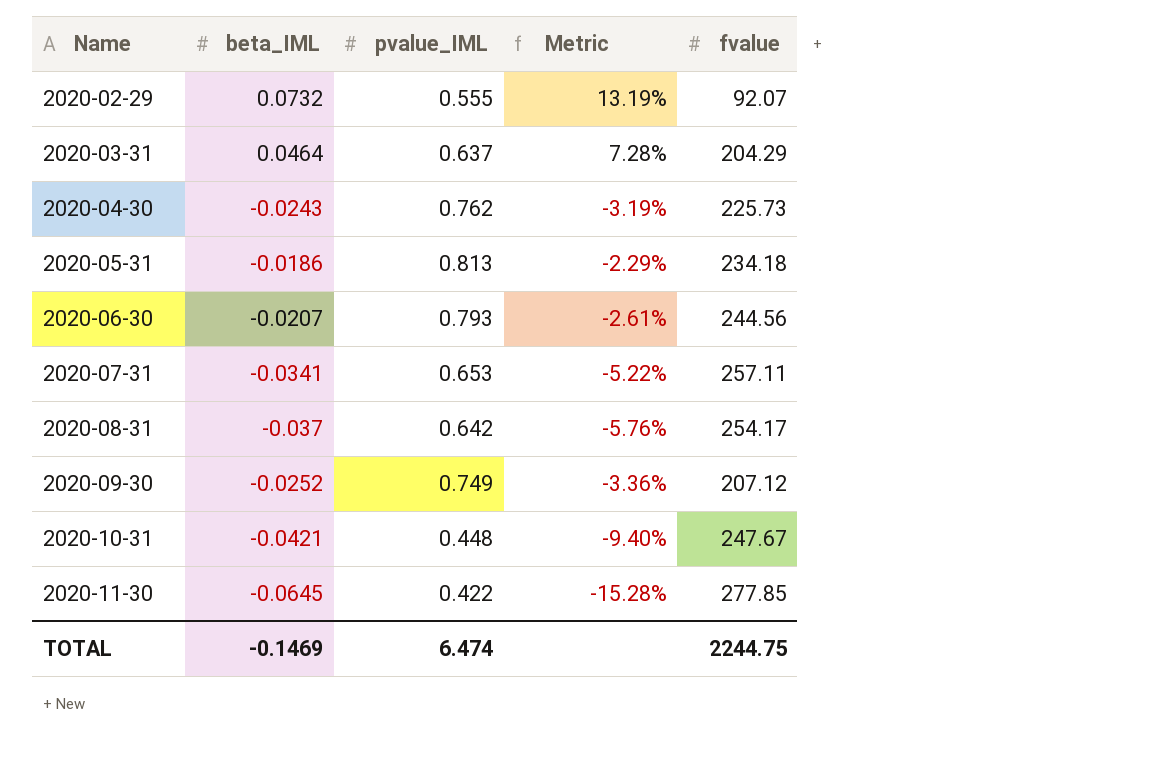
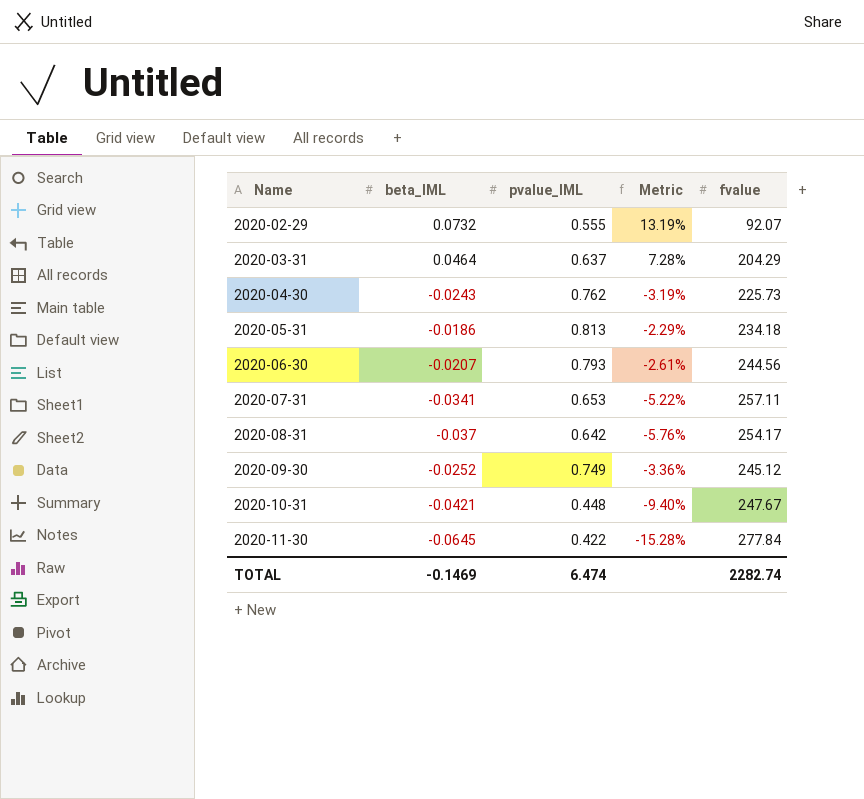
2020-09-30 | fvalue: 207.12 -> 245.12
2020-11-30 | fvalue: 277.85 -> 277.84
TOTAL | fvalue: 2244.75 -> 2282.74

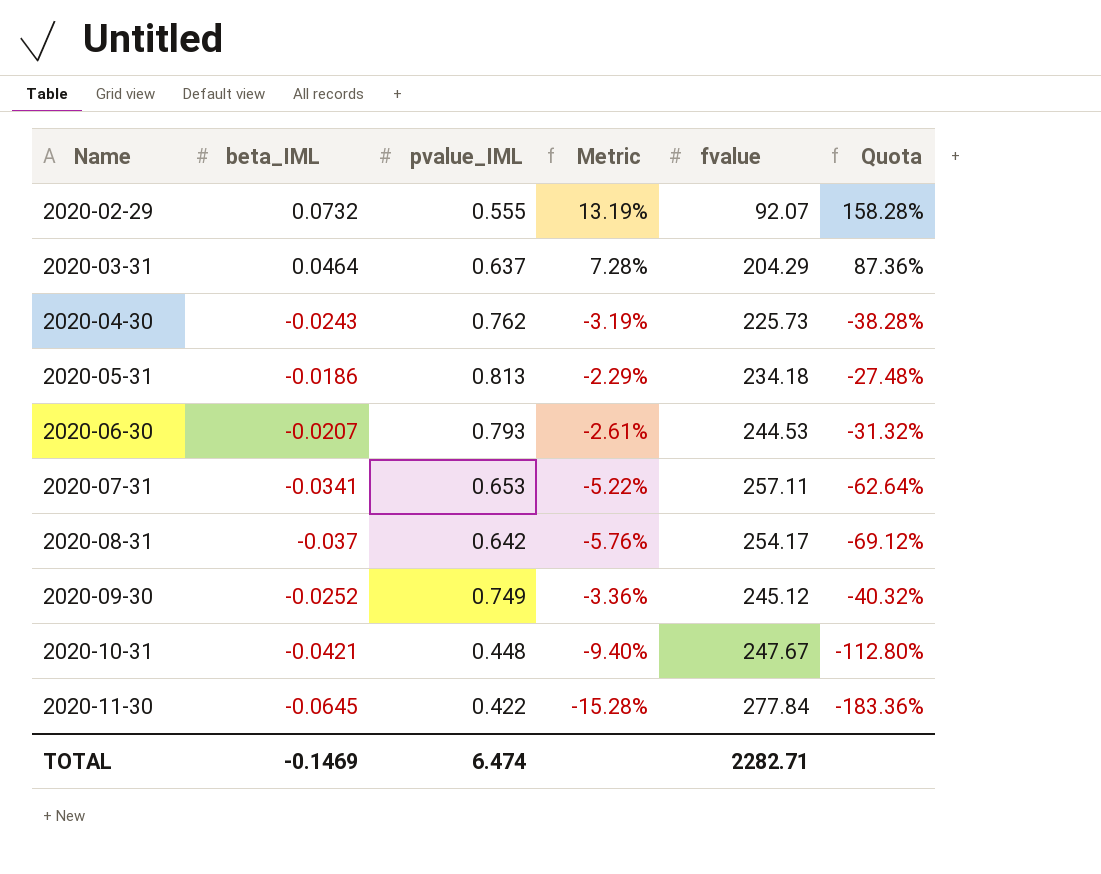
column Quota | formula: none -> [Metric] * 12
2020-06-30 | fvalue: 244.56 -> 244.53
TOTAL | fvalue: 2282.74 -> 2282.71

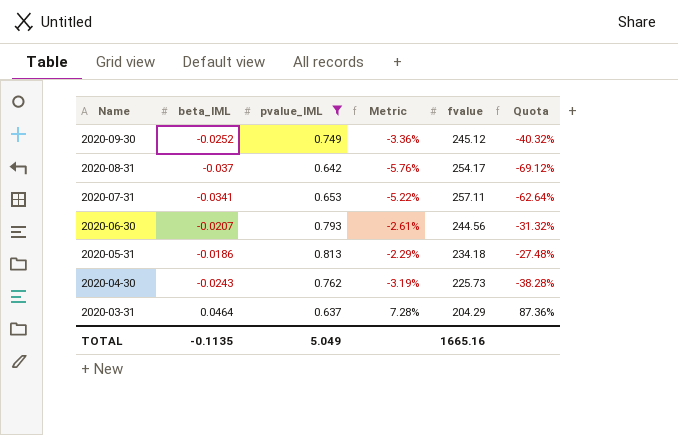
filter: none -> pvalue_IML >= 0.637
row order: Name ascending -> Name descending
2020-06-30 | fvalue: 244.53 -> 244.56
TOTAL | beta_IML: -0.1469 -> -0.1135
TOTAL | pvalue_IML: 6.474 -> 5.049
TOTAL | fvalue: 2282.71 -> 1665.16

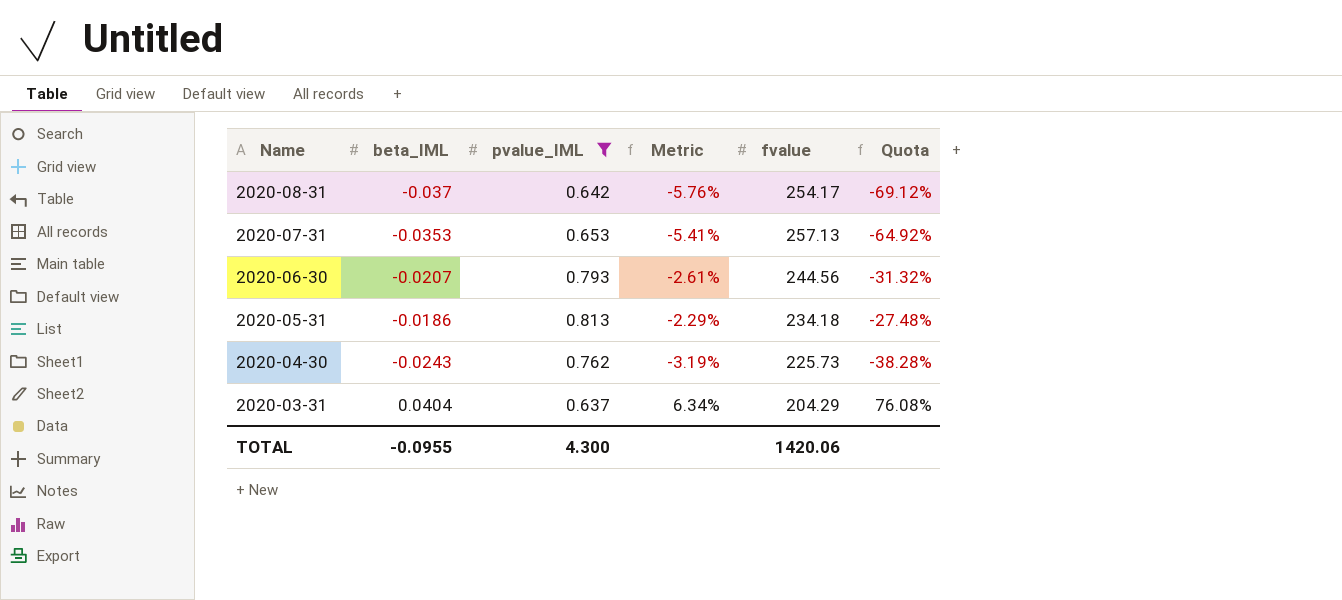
row 2020-09-30: -0.0252 | 0.749 | -3.36% | 245.12 | -40.32% -> none
2020-07-31 | beta_IML: -0.0341 -> -0.0353
2020-07-31 | Metric: -5.22% -> -5.41%
2020-07-31 | fvalue: 257.11 -> 257.13
2020-07-31 | Quota: -62.64% -> -64.92%
2020-03-31 | beta_IML: 0.0464 -> 0.0404
2020-03-31 | Metric: 7.28% -> 6.34%
2020-03-31 | Quota: 87.36% -> 76.08%
TOTAL | beta_IML: -0.1135 -> -0.0955
TOTAL | pvalue_IML: 5.049 -> 4.300
TOTAL | fvalue: 1665.16 -> 1420.06

